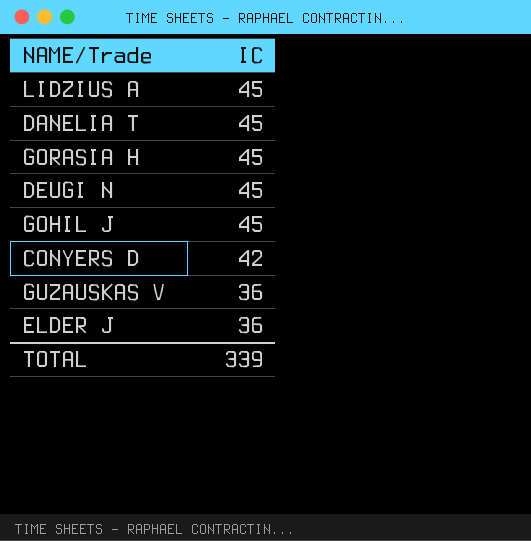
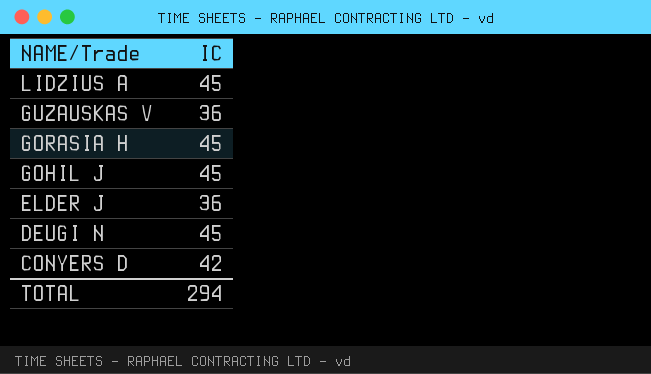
row order: IC descending -> NAME/Trade descending
row DANELIA T: 45 -> none
TOTAL | IC: 339 -> 294

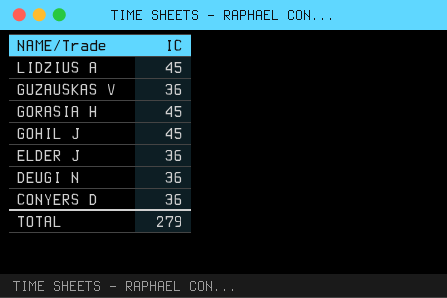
DEUGI N | IC: 45 -> 36
CONYERS D | IC: 42 -> 36
TOTAL | IC: 294 -> 279

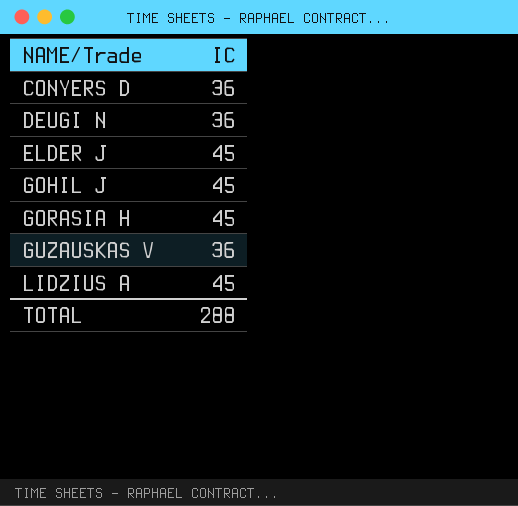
row order: NAME/Trade descending -> NAME/Trade ascending
ELDER J | IC: 36 -> 45
TOTAL | IC: 279 -> 288

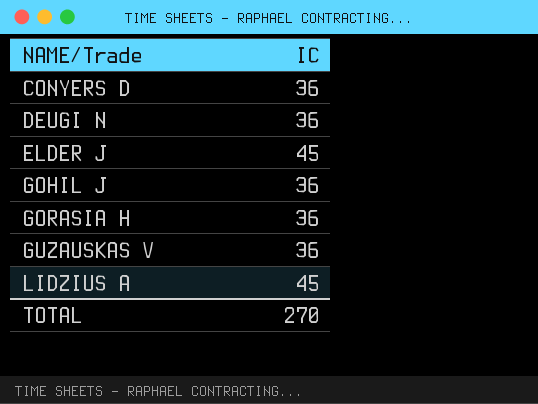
GOHIL J | IC: 45 -> 36
GORASIA H | IC: 45 -> 36
TOTAL | IC: 288 -> 270

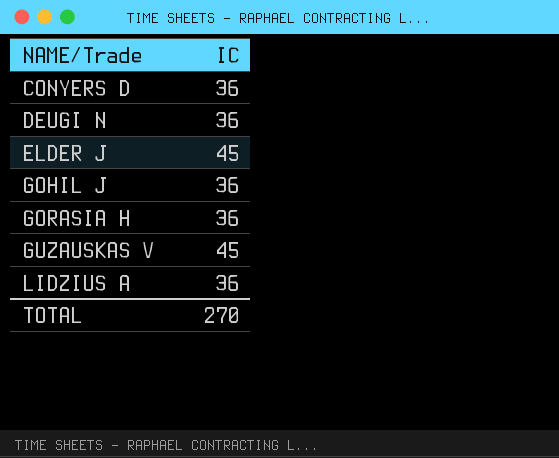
GUZAUSKAS V | IC: 36 -> 45
LIDZIUS A | IC: 45 -> 36

